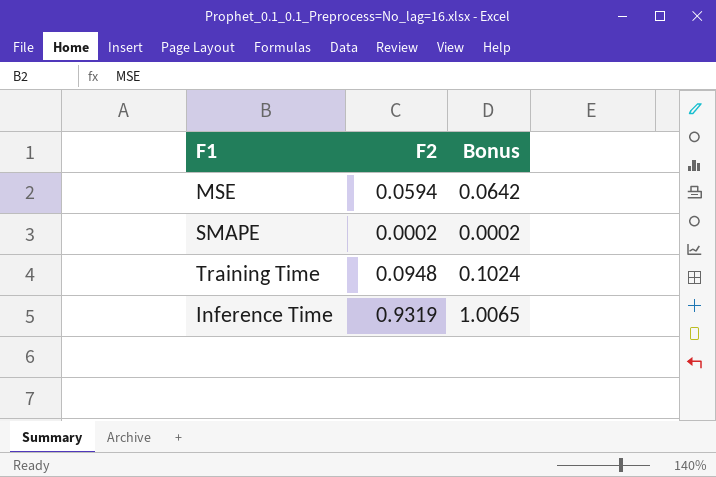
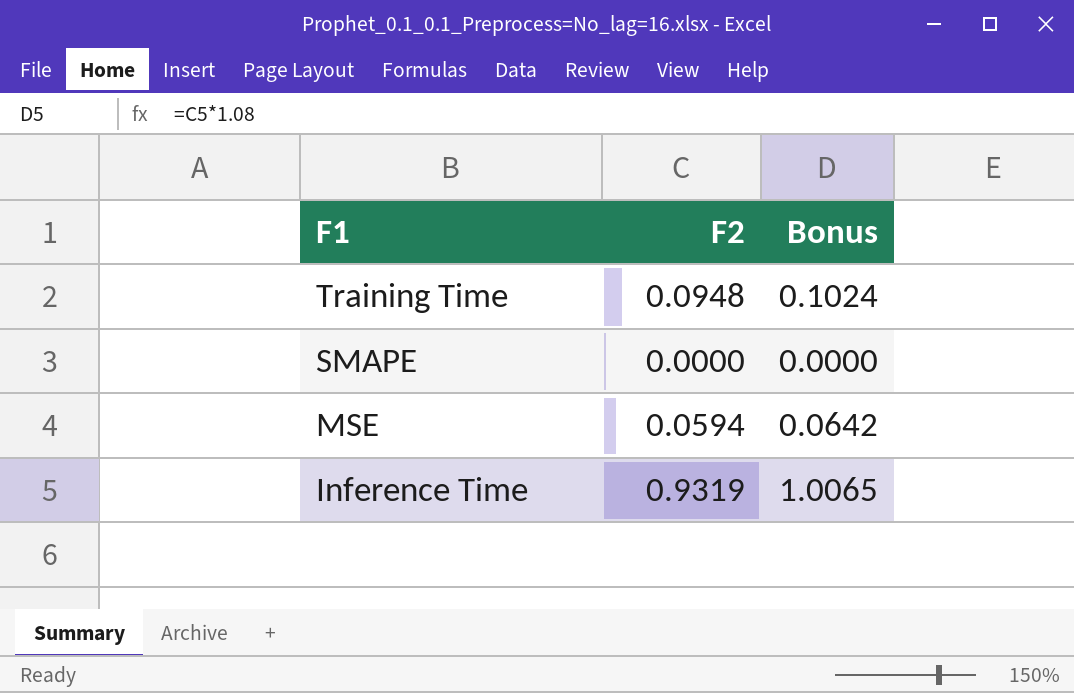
row order: none -> F1 descending
SMAPE | F2: 0.0002 -> 0.0000
SMAPE | Bonus: 0.0002 -> 0.0000

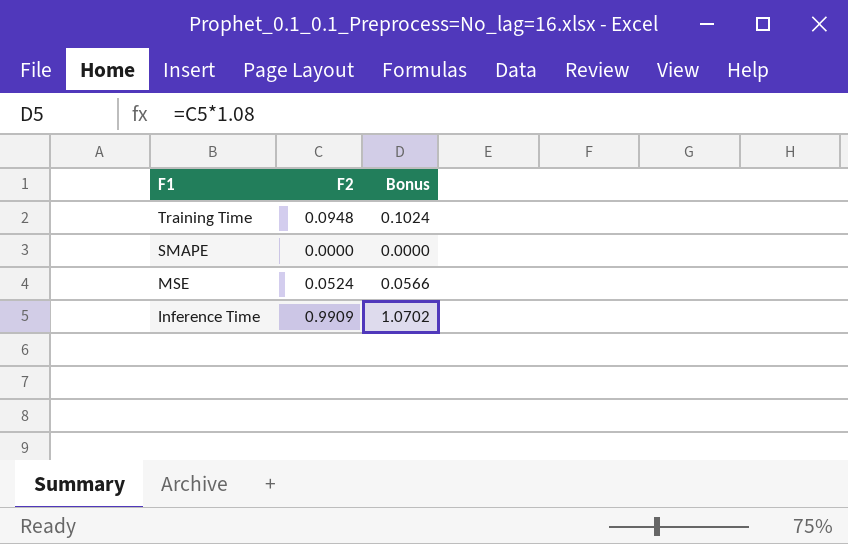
MSE | F2: 0.0594 -> 0.0524
MSE | Bonus: 0.0642 -> 0.0566
Inference Time | F2: 0.9319 -> 0.9909
Inference Time | Bonus: 1.0065 -> 1.0702

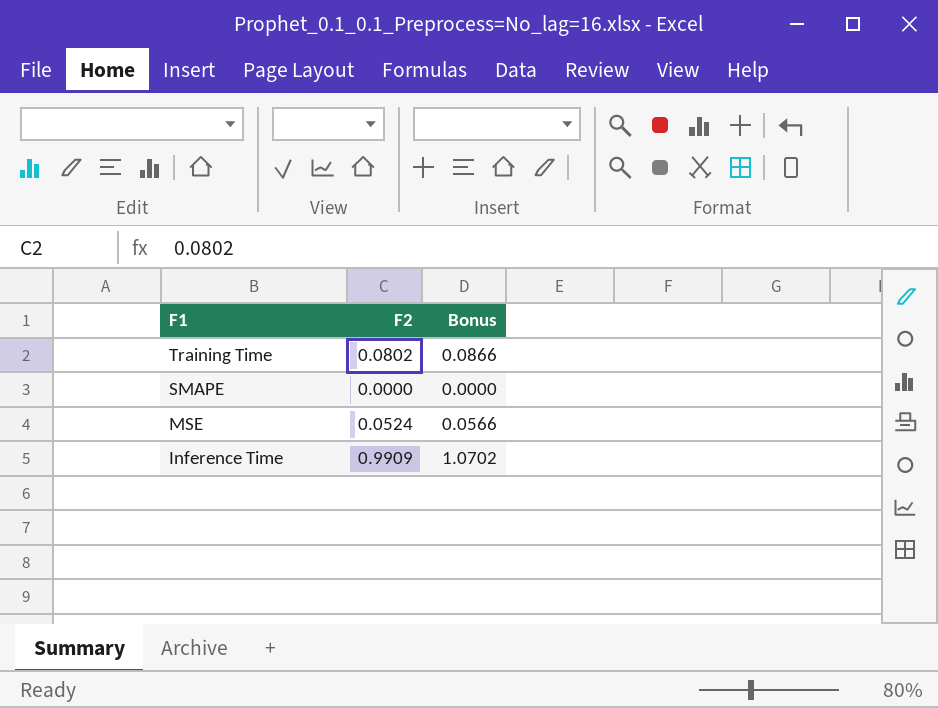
Training Time | F2: 0.0948 -> 0.0802
Training Time | Bonus: 0.1024 -> 0.0866

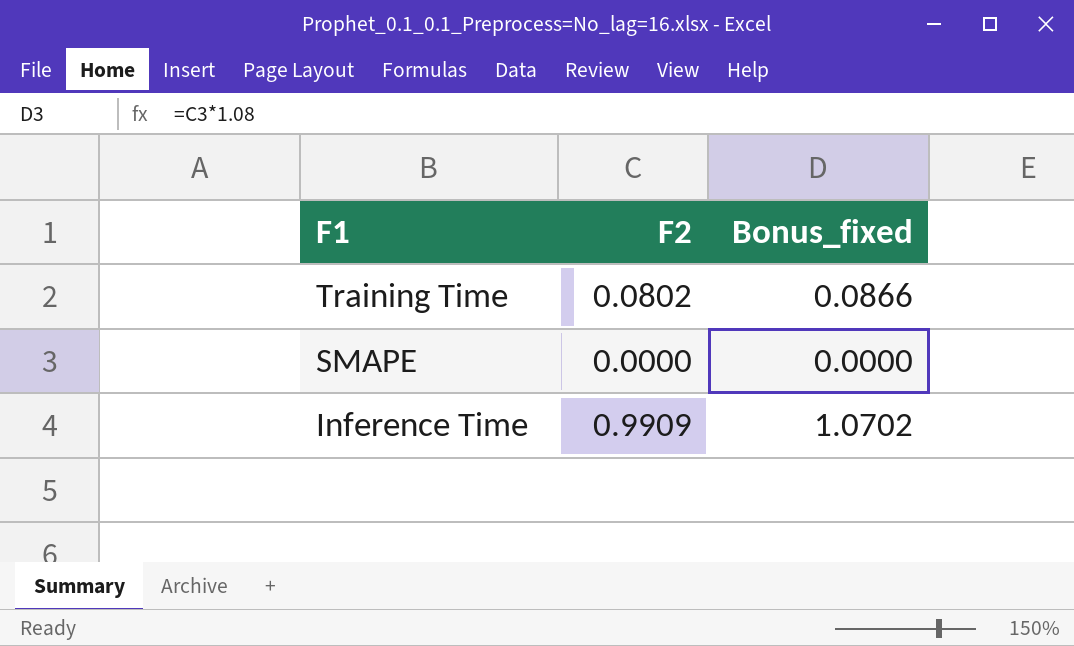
column name: Bonus -> Bonus_fixed
row MSE: 0.0524 | 0.0566 -> none

